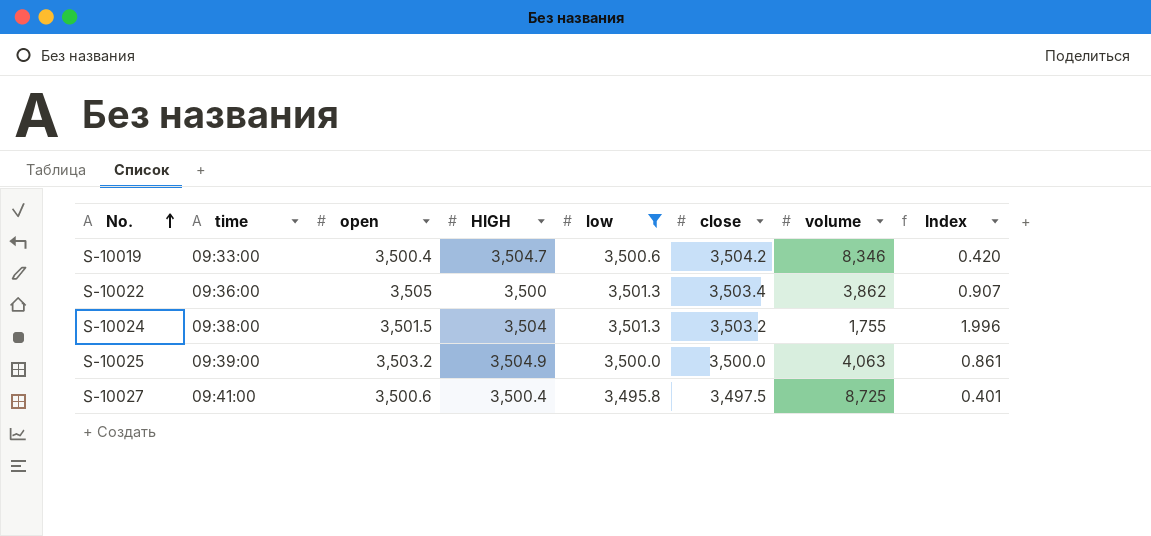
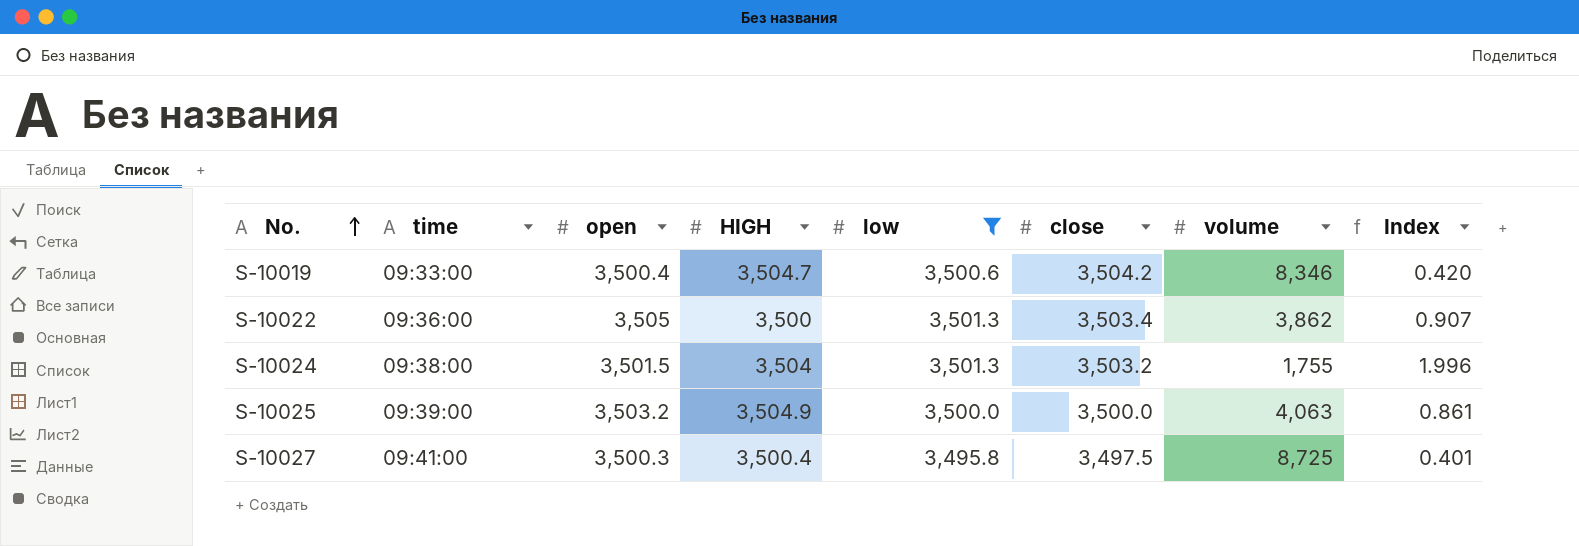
S-10027 | open: 3,500.6 -> 3,500.3

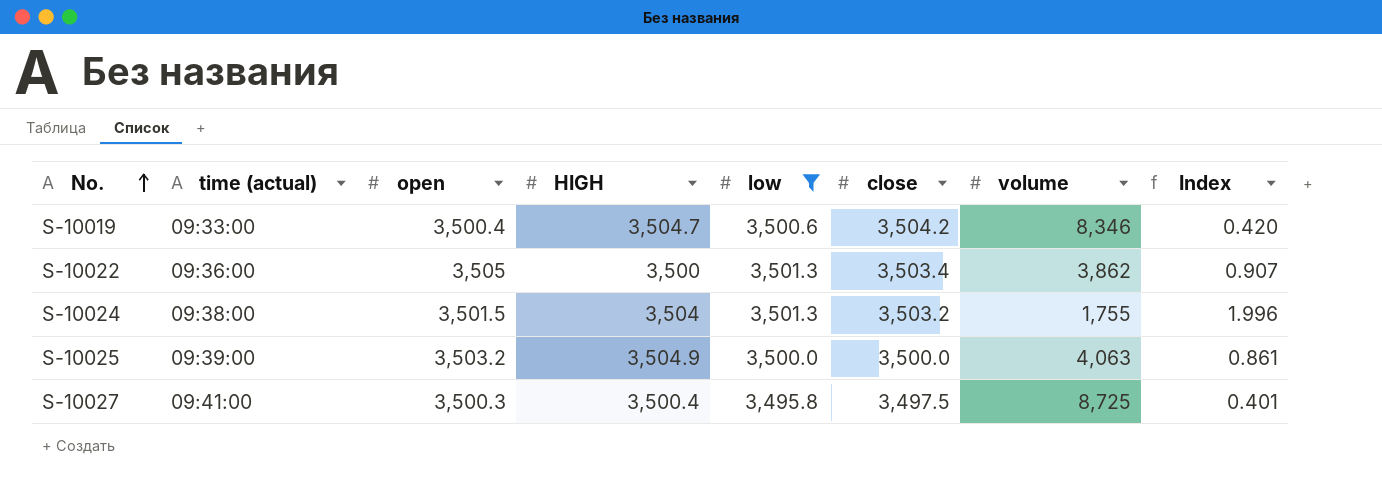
column name: time -> time (actual)

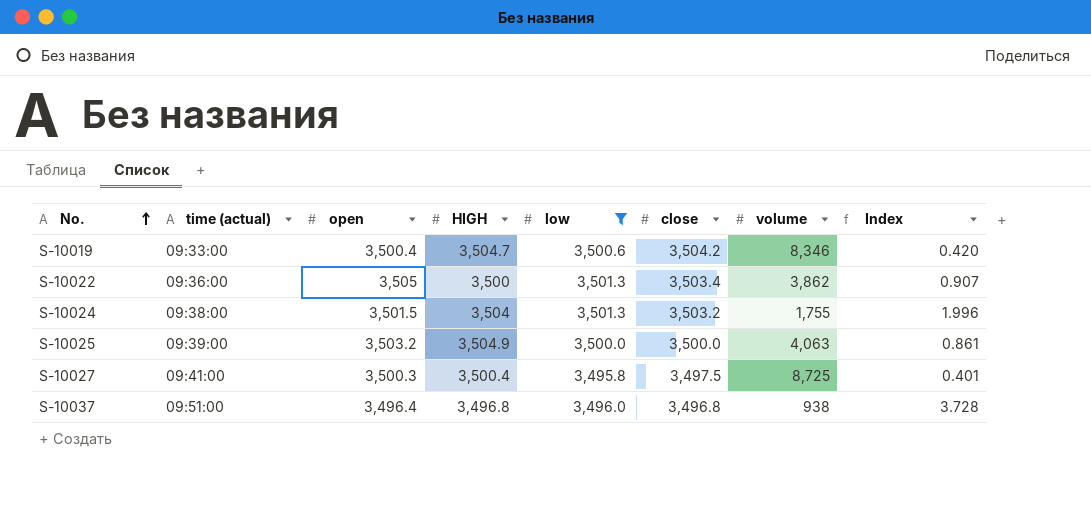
row S-10037: none -> 09:51:00 | 3,496.4 | 3,496.8 | 3,496.0 | 3,496.8 | 938 | 3.728

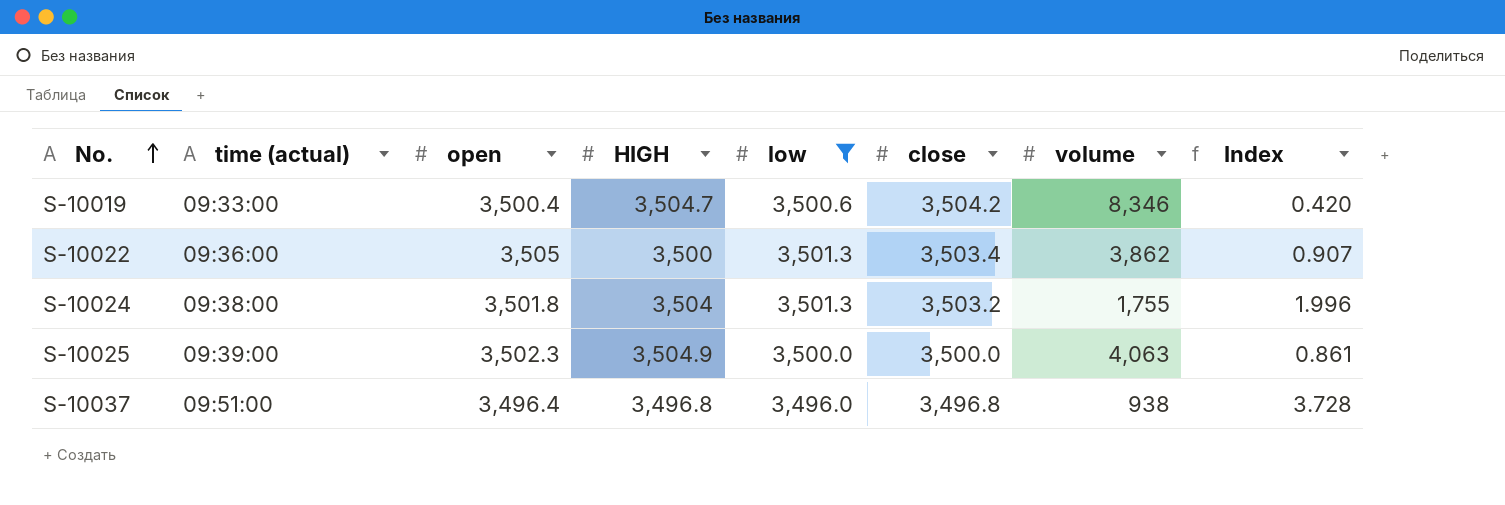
row S-10027: 09:41:00 | 3,500.3 | 3,500.4 | 3,495.8 | 3,497.5 | 8,725 | 0.401 -> none
S-10024 | open: 3,501.5 -> 3,501.8
S-10025 | open: 3,503.2 -> 3,502.3

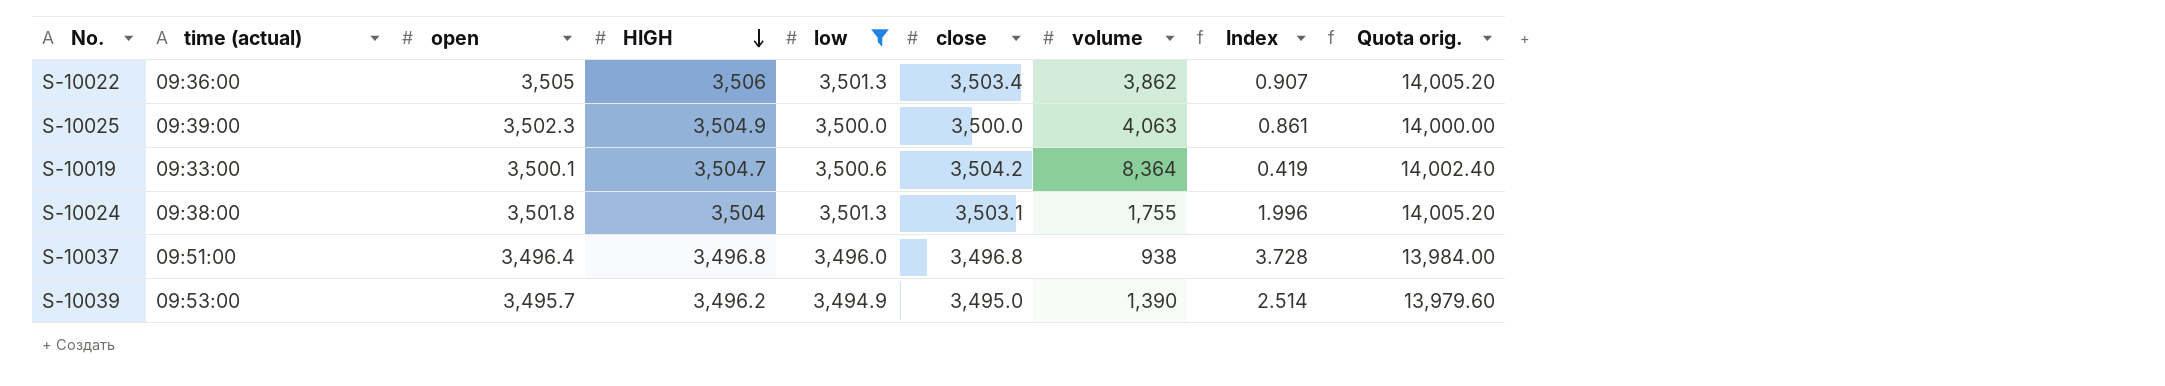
row order: No. ascending -> HIGH descending
column Quota orig. | formula: none -> [low] * 4
S-10022 | HIGH: 3,500 -> 3,506
S-10019 | open: 3,500.4 -> 3,500.1
S-10019 | volume: 8,346 -> 8,364
S-10019 | Index: 0.420 -> 0.419
S-10024 | close: 3,503.2 -> 3,503.1
row S-10039: none -> 09:53:00 | 3,495.7 | 3,496.2 | 3,494.9 | 3,495.0 | 1,390 | 2.514 | 13,979.60

